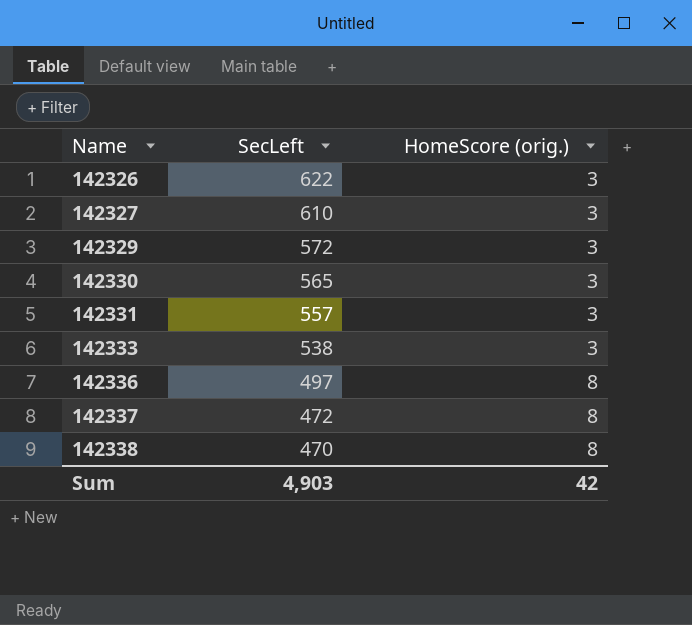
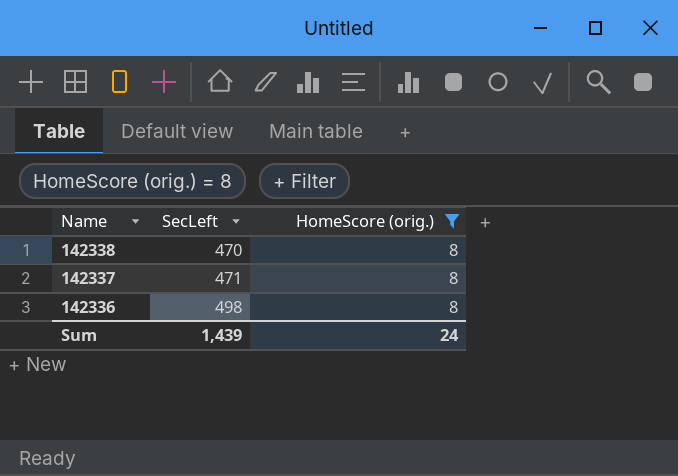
filter: none -> HomeScore (orig.) = 8
row order: Name ascending -> Name descending
142337 | SecLeft: 472 -> 471
142336 | SecLeft: 497 -> 498
Sum | SecLeft: 4,903 -> 1,439
Sum | HomeScore (orig.): 42 -> 24

